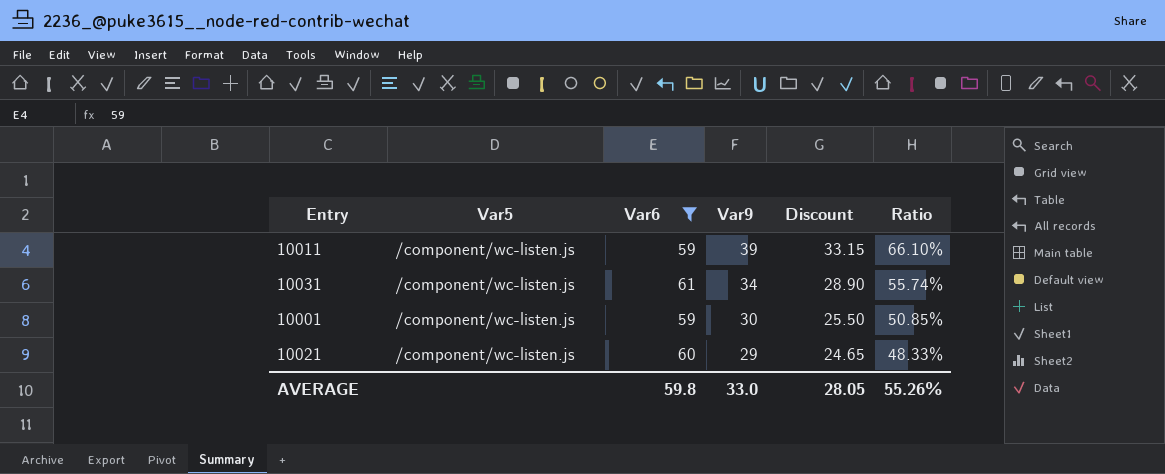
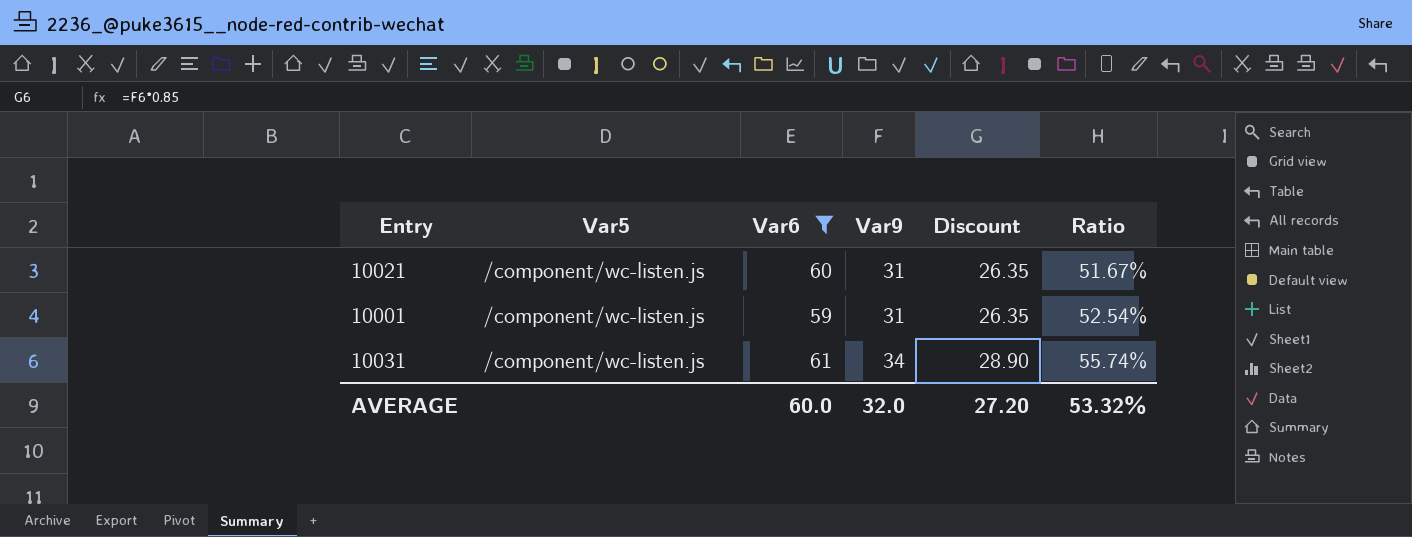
row order: Var9 descending -> Var9 ascending
row 10011: /component/wc-listen.js | 59 | 39 | 33.15 | 66.10% -> none
10021 | Var9: 29 -> 31
10021 | Discount: 24.65 -> 26.35
10021 | Ratio: 48.33% -> 51.67%
10001 | Var9: 30 -> 31
10001 | Discount: 25.50 -> 26.35
10001 | Ratio: 50.85% -> 52.54%
AVERAGE | Var6: 59.8 -> 60.0
AVERAGE | Var9: 33.0 -> 32.0
AVERAGE | Discount: 28.05 -> 27.20
AVERAGE | Ratio: 55.26% -> 53.32%

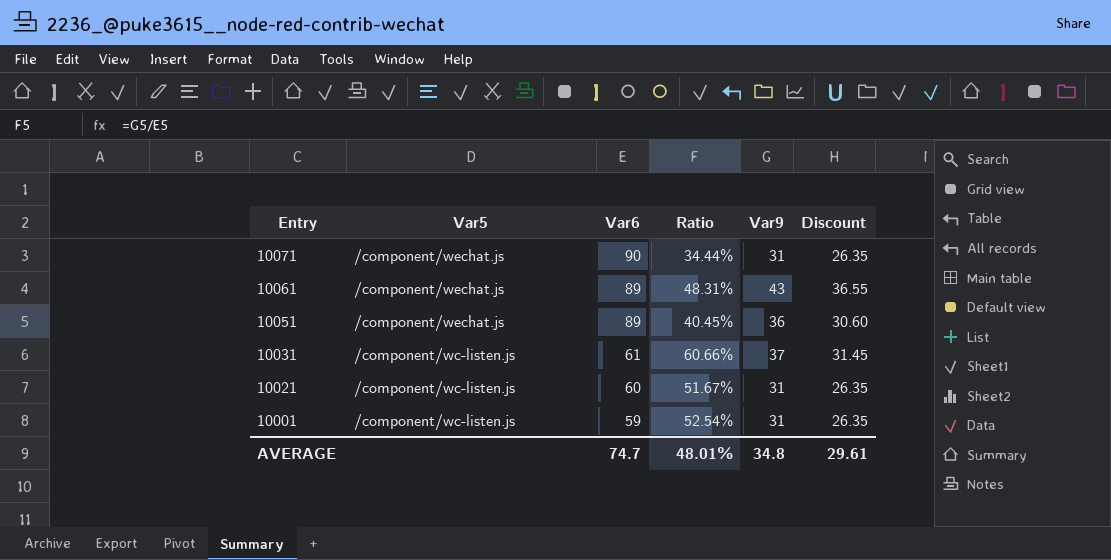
filter: Var6 <= 61 -> none
row order: Var9 ascending -> Entry descending
column Ratio | position: 6 -> 4
10031 | Ratio: 55.74% -> 60.66%
10031 | Var9: 34 -> 37
10031 | Discount: 28.90 -> 31.45
AVERAGE | Var6: 60.0 -> 74.7
AVERAGE | Ratio: 53.32% -> 48.01%
AVERAGE | Var9: 32.0 -> 34.8
AVERAGE | Discount: 27.20 -> 29.61

